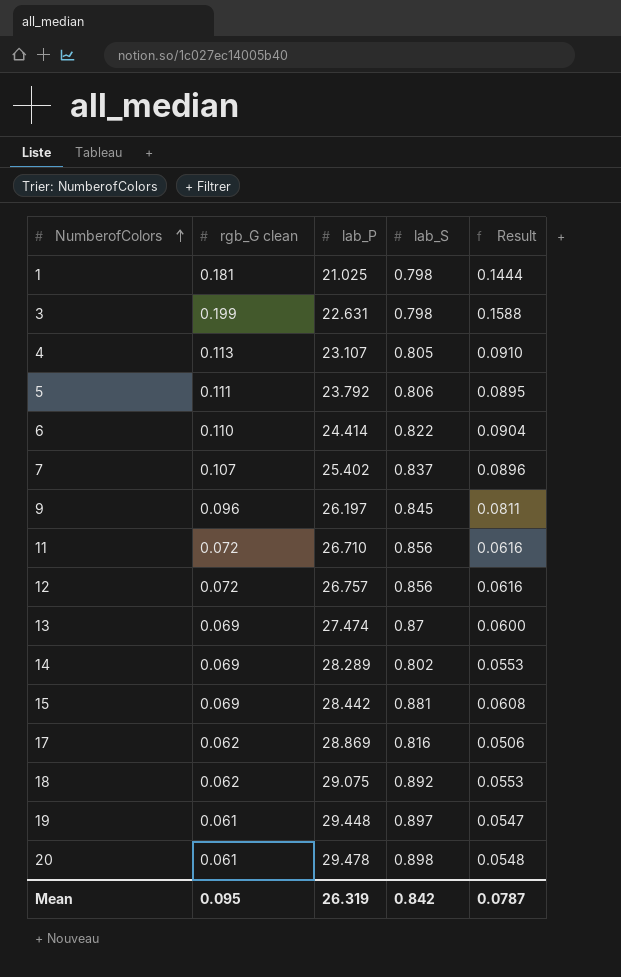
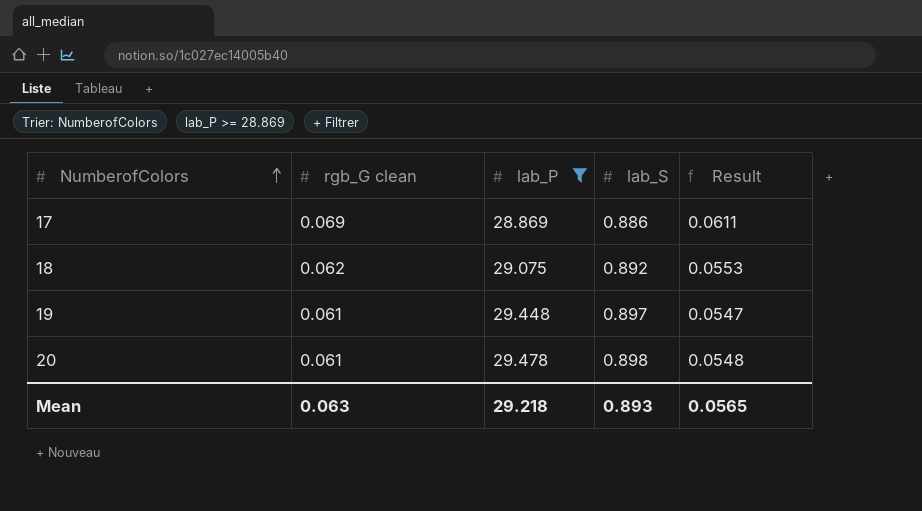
filter: none -> lab_P >= 28.869
17 | rgb_G clean: 0.062 -> 0.069
17 | lab_S: 0.816 -> 0.886
17 | Result: 0.0506 -> 0.0611
Mean | rgb_G clean: 0.095 -> 0.063
Mean | lab_P: 26.319 -> 29.218
Mean | lab_S: 0.842 -> 0.893
Mean | Result: 0.0787 -> 0.0565

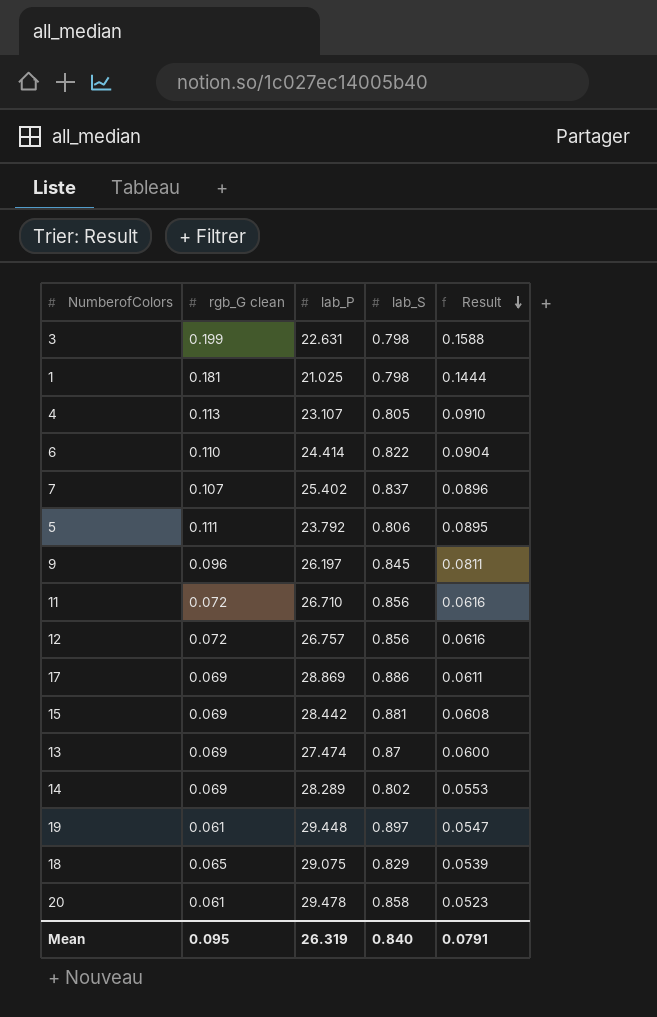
filter: lab_P >= 28.869 -> none
row order: NumberofColors ascending -> Result descending
18 | rgb_G clean: 0.062 -> 0.065
18 | lab_S: 0.892 -> 0.829
18 | Result: 0.0553 -> 0.0539
20 | lab_S: 0.898 -> 0.858
20 | Result: 0.0548 -> 0.0523
Mean | rgb_G clean: 0.063 -> 0.095
Mean | lab_P: 29.218 -> 26.319
Mean | lab_S: 0.893 -> 0.840
Mean | Result: 0.0565 -> 0.0791

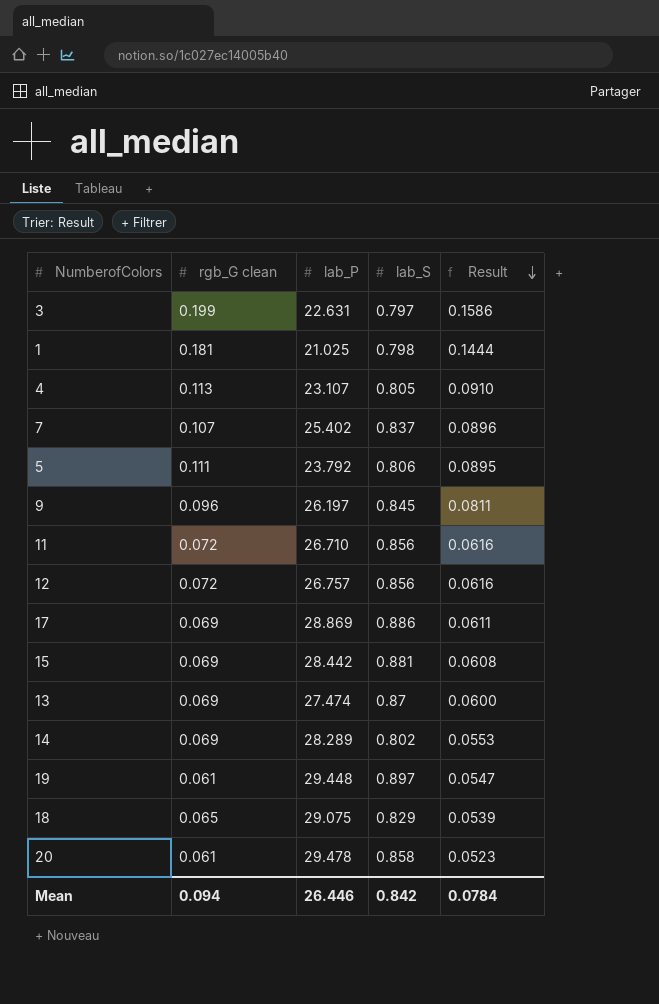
row 6: 0.110 | 24.414 | 0.822 | 0.0904 -> none
3 | lab_S: 0.798 -> 0.797
3 | Result: 0.1588 -> 0.1586
Mean | rgb_G clean: 0.095 -> 0.094
Mean | lab_P: 26.319 -> 26.446
Mean | lab_S: 0.840 -> 0.842
Mean | Result: 0.0791 -> 0.0784

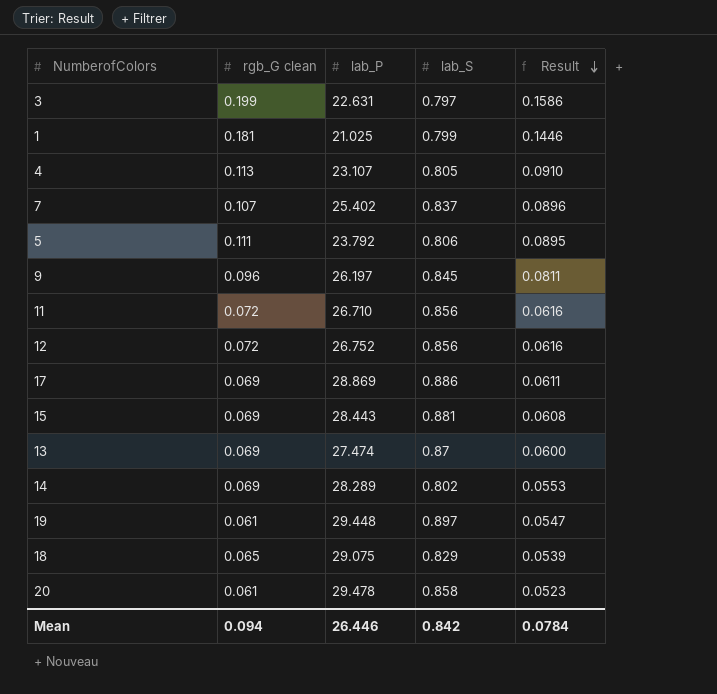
1 | lab_S: 0.798 -> 0.799
1 | Result: 0.1444 -> 0.1446
12 | lab_P: 26.757 -> 26.752
15 | lab_P: 28.442 -> 28.443

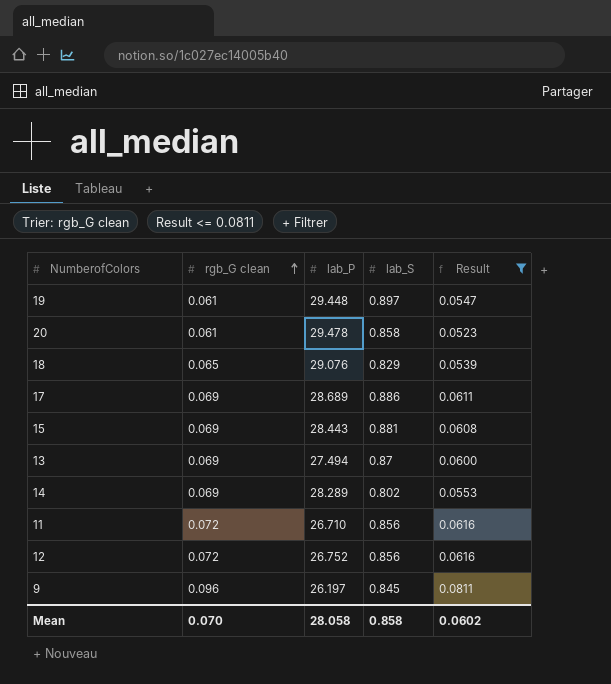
filter: none -> Result <= 0.0811
row order: Result descending -> rgb_G clean ascending
18 | lab_P: 29.075 -> 29.076
17 | lab_P: 28.869 -> 28.689
13 | lab_P: 27.474 -> 27.494
Mean | rgb_G clean: 0.094 -> 0.070
Mean | lab_P: 26.446 -> 28.058
Mean | lab_S: 0.842 -> 0.858
Mean | Result: 0.0784 -> 0.0602

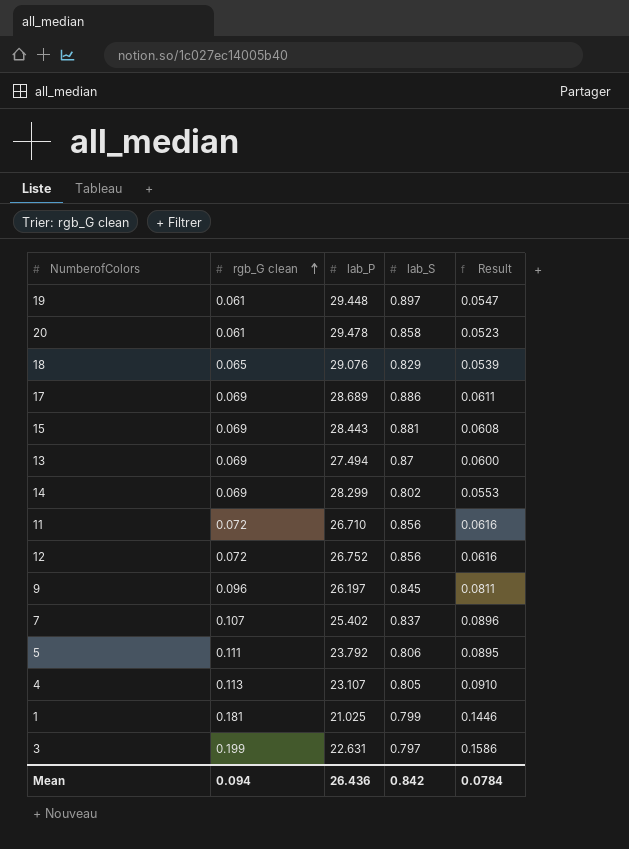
filter: Result <= 0.0811 -> none
14 | lab_P: 28.289 -> 28.299
Mean | rgb_G clean: 0.070 -> 0.094
Mean | lab_P: 28.058 -> 26.436
Mean | lab_S: 0.858 -> 0.842
Mean | Result: 0.0602 -> 0.0784

